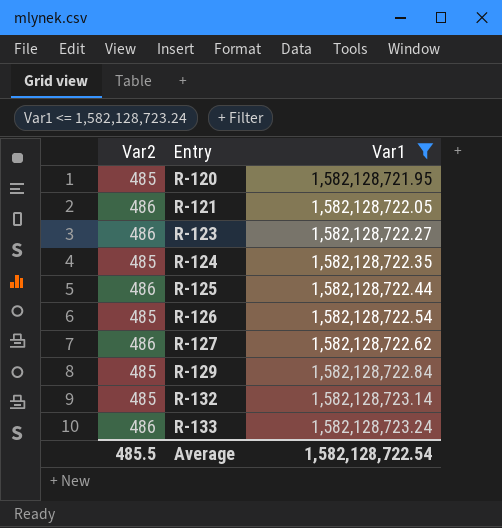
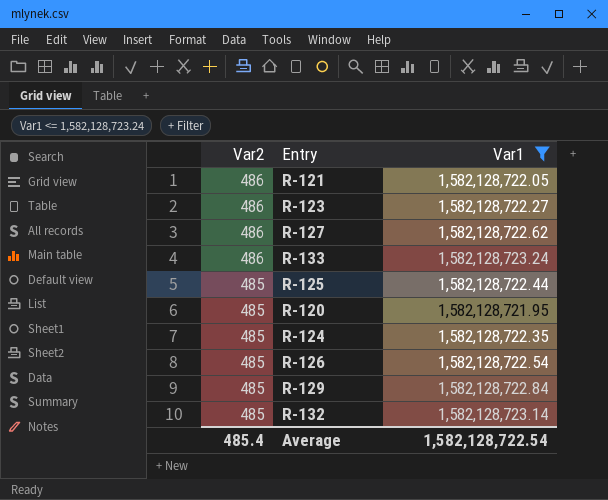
row order: Entry ascending -> Var2 descending
R-125 | Var2: 486 -> 485
Average | Var2: 485.5 -> 485.4

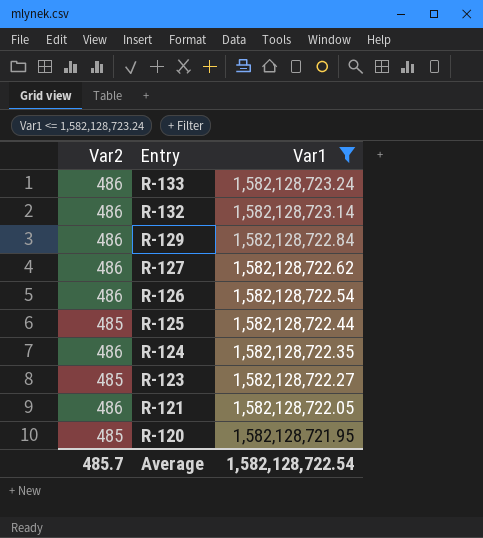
row order: Var2 descending -> Entry descending
R-132 | Var2: 485 -> 486
R-129 | Var2: 485 -> 486
R-126 | Var2: 485 -> 486
R-124 | Var2: 485 -> 486
R-123 | Var2: 486 -> 485
Average | Var2: 485.4 -> 485.7

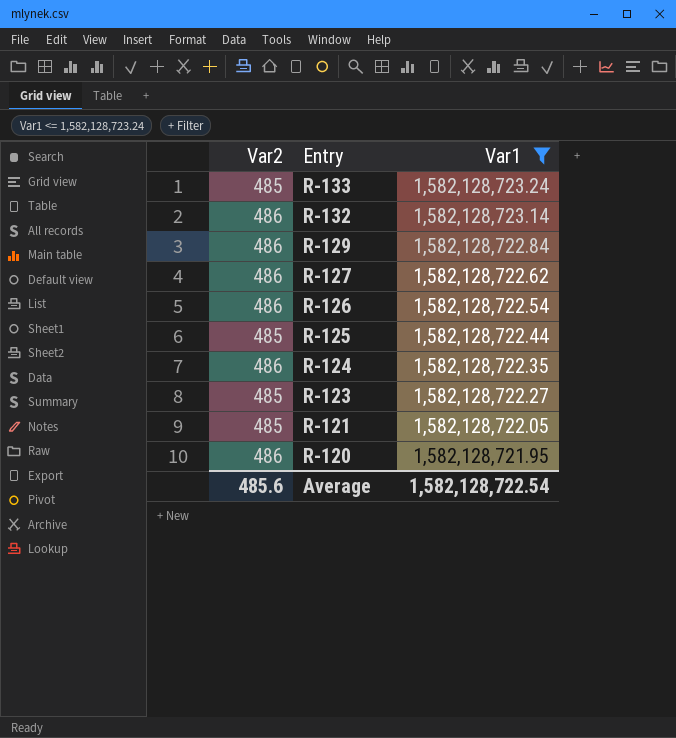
R-133 | Var2: 486 -> 485
R-121 | Var2: 486 -> 485
R-120 | Var2: 485 -> 486
Average | Var2: 485.7 -> 485.6

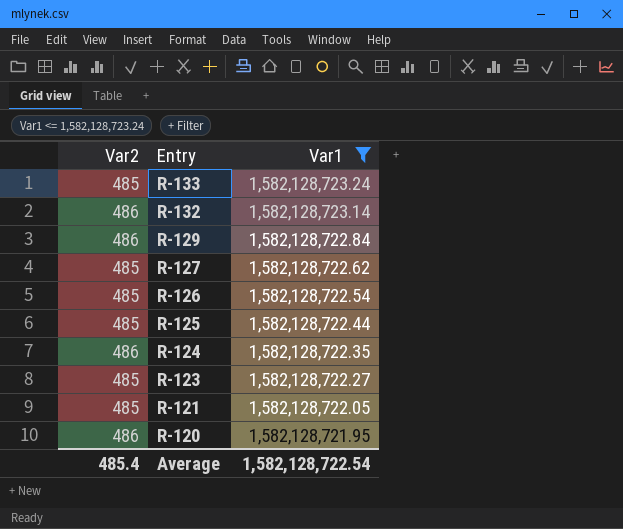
R-127 | Var2: 486 -> 485
R-126 | Var2: 486 -> 485
Average | Var2: 485.6 -> 485.4

